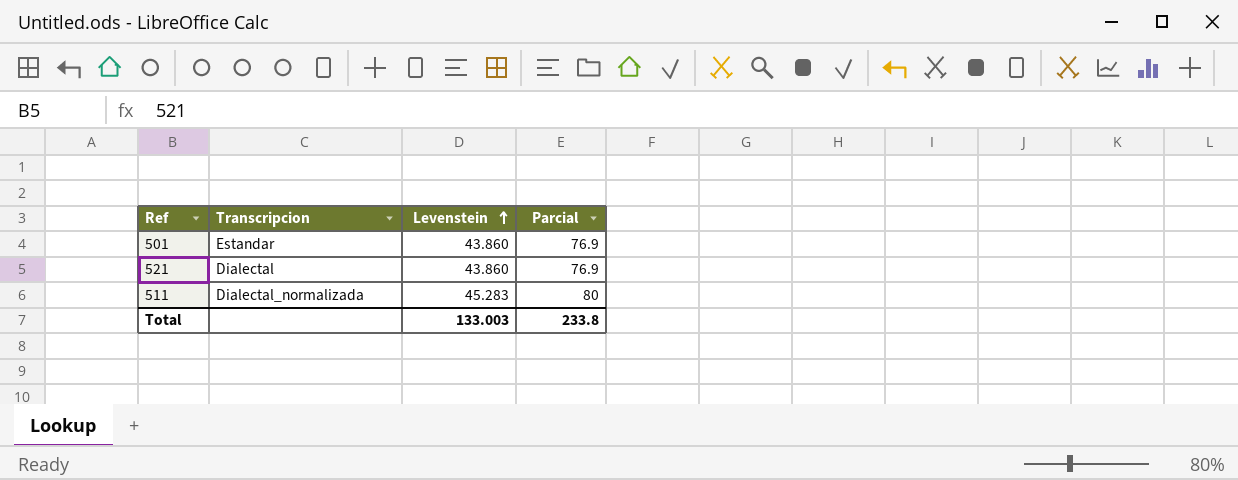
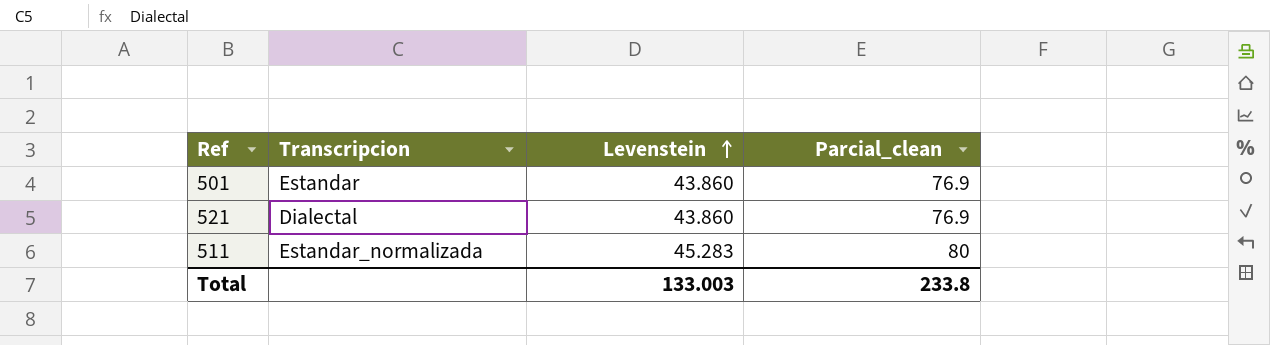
column name: Parcial -> Parcial_clean
511 | Transcripcion: Dialectal_normalizada -> Estandar_normalizada

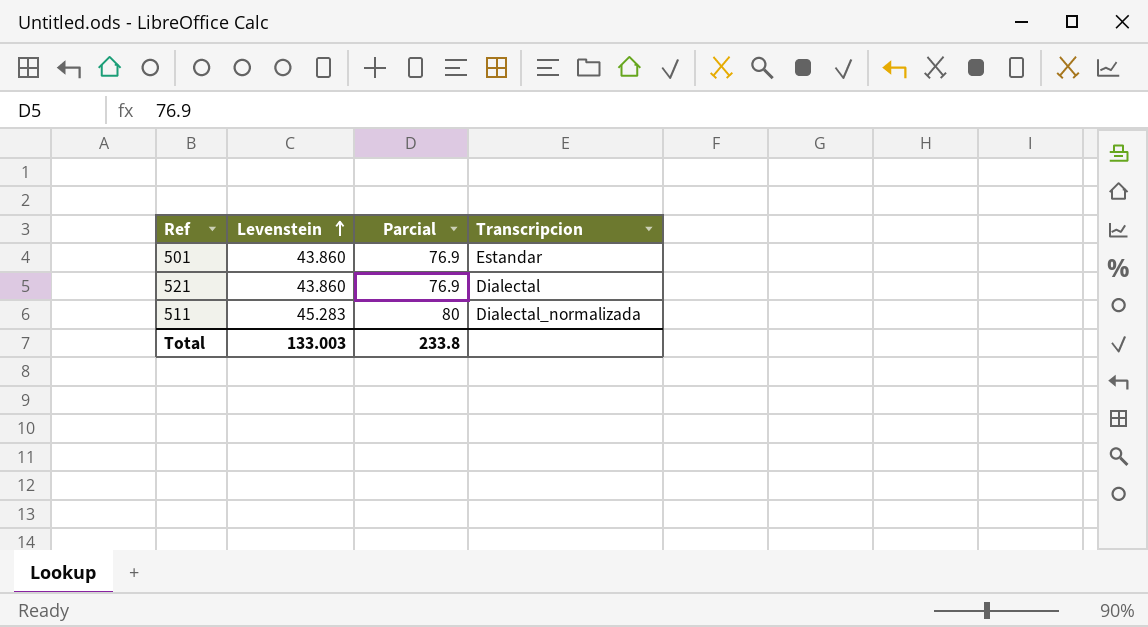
column name: Parcial_clean -> Parcial
column Transcripcion | position: 2 -> 4
511 | Transcripcion: Estandar_normalizada -> Dialectal_normalizada

